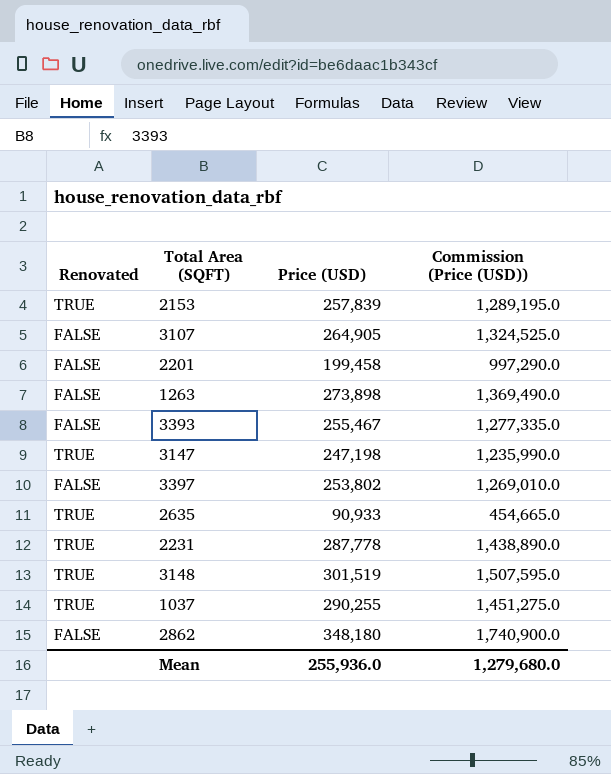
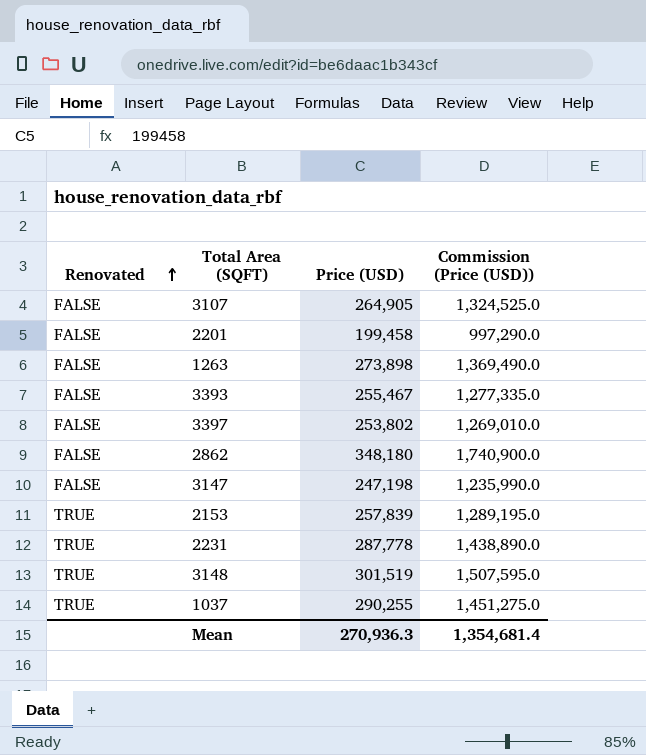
row order: none -> Renovated ascending
row 2635: TRUE | 90,933 | 454,665.0 -> none
3147 | Renovated: TRUE -> FALSE
Mean | Price (USD): 255,936.0 -> 270,936.3
Mean | Commission (Price (USD)): 1,279,680.0 -> 1,354,681.4

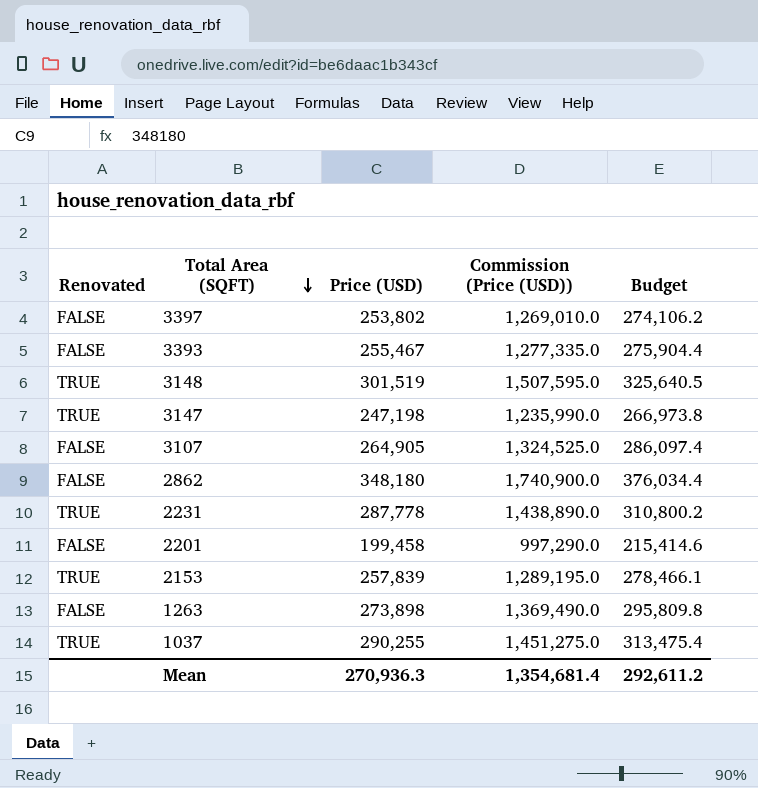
row order: Renovated ascending -> Total Area (SQFT) descending
column Budget | formula: none -> [Price (USD)] * 1.08
3147 | Renovated: FALSE -> TRUE

